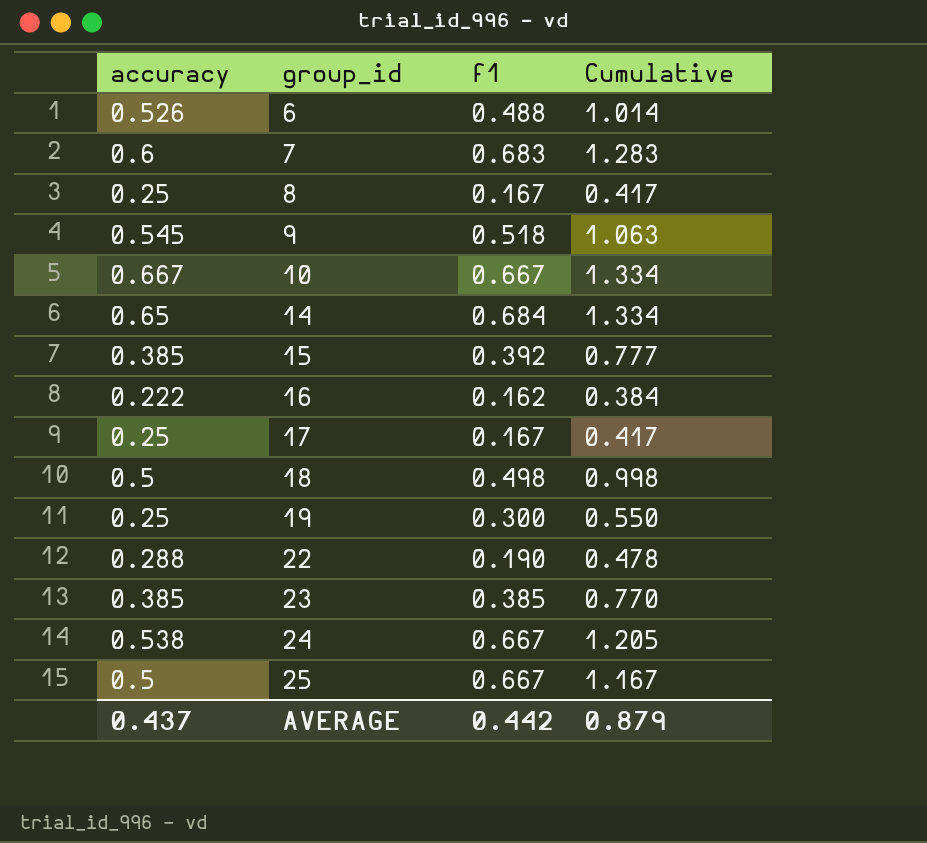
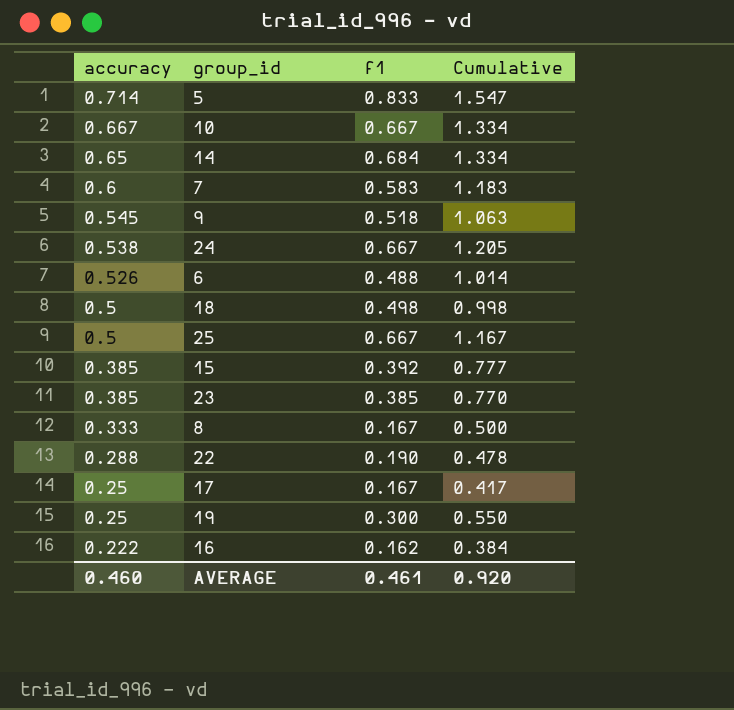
row order: group_id ascending -> accuracy descending
row 5: none -> 0.714 | 0.833 | 1.547
7 | f1: 0.683 -> 0.583
7 | Cumulative: 1.283 -> 1.183
8 | accuracy: 0.25 -> 0.333
8 | Cumulative: 0.417 -> 0.500
AVERAGE | accuracy: 0.437 -> 0.460
AVERAGE | f1: 0.442 -> 0.461
AVERAGE | Cumulative: 0.879 -> 0.920

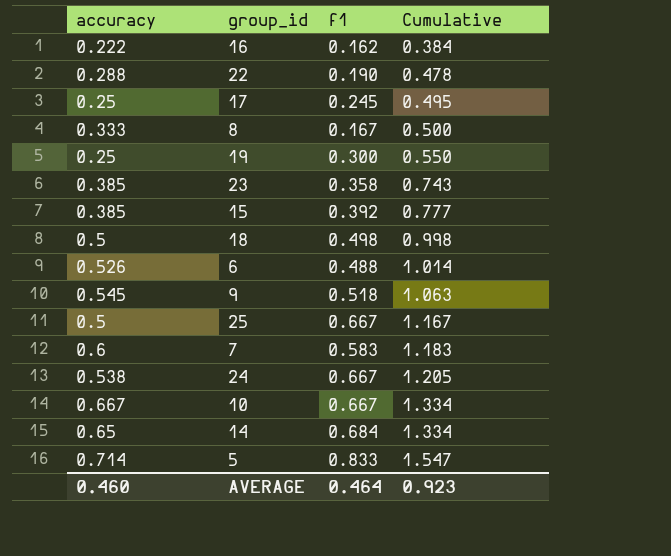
row order: accuracy descending -> Cumulative ascending
17 | f1: 0.167 -> 0.245
17 | Cumulative: 0.417 -> 0.495
23 | f1: 0.385 -> 0.358
23 | Cumulative: 0.770 -> 0.743
AVERAGE | f1: 0.461 -> 0.464
AVERAGE | Cumulative: 0.920 -> 0.923

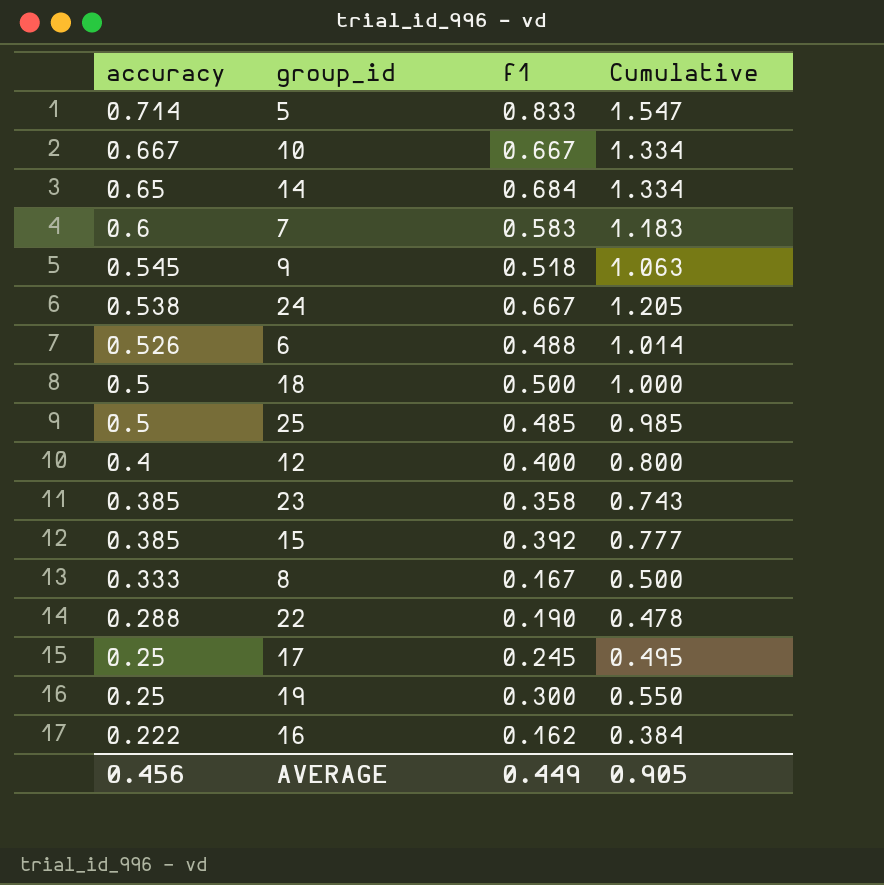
row order: Cumulative ascending -> accuracy descending
18 | f1: 0.498 -> 0.500
18 | Cumulative: 0.998 -> 1.000
25 | f1: 0.667 -> 0.485
25 | Cumulative: 1.167 -> 0.985
row 12: none -> 0.4 | 0.400 | 0.800
AVERAGE | accuracy: 0.460 -> 0.456
AVERAGE | f1: 0.464 -> 0.449
AVERAGE | Cumulative: 0.923 -> 0.905

